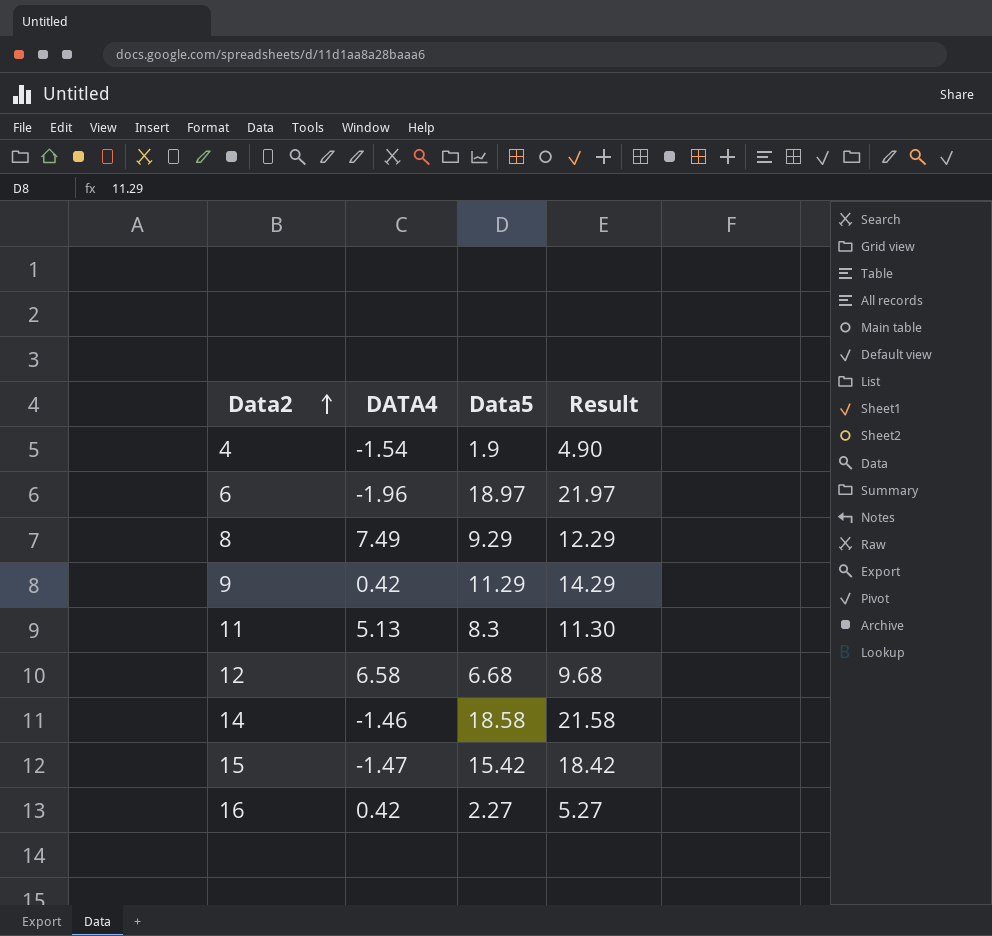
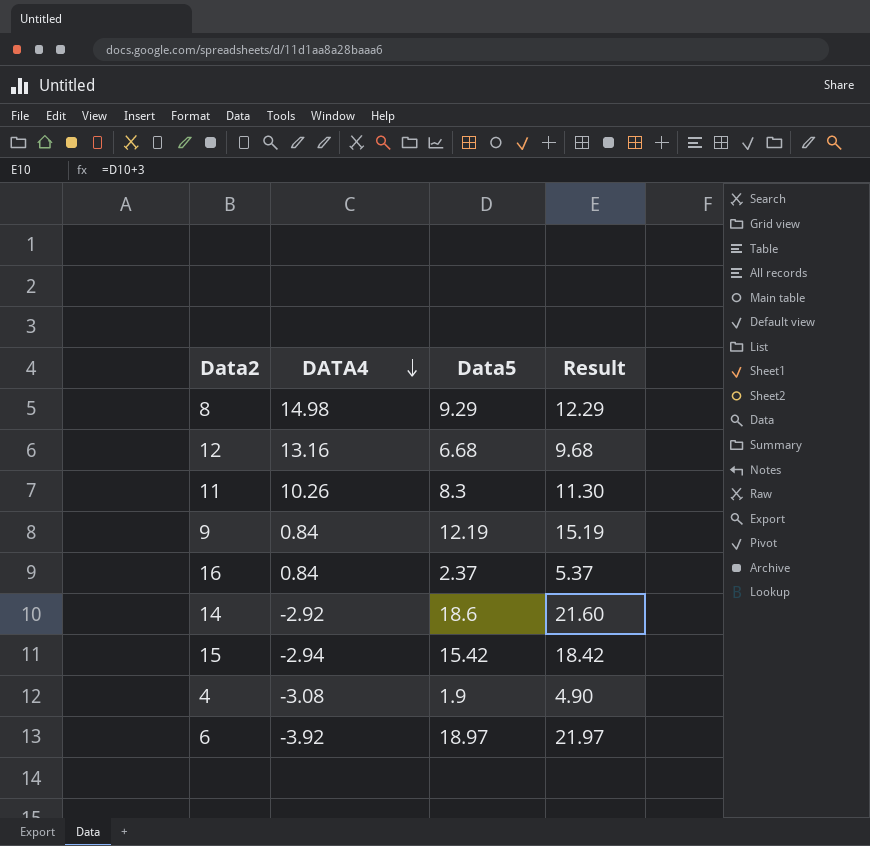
row order: Data2 ascending -> DATA4 descending
8 | DATA4: 7.49 -> 14.98
12 | DATA4: 6.58 -> 13.16
11 | DATA4: 5.13 -> 10.26
9 | DATA4: 0.42 -> 0.84
9 | Data5: 11.29 -> 12.19
9 | Result: 14.29 -> 15.19
16 | DATA4: 0.42 -> 0.84
16 | Data5: 2.27 -> 2.37
16 | Result: 5.27 -> 5.37
14 | DATA4: -1.46 -> -2.92
14 | Data5: 18.58 -> 18.6
14 | Result: 21.58 -> 21.60
15 | DATA4: -1.47 -> -2.94
4 | DATA4: -1.54 -> -3.08
6 | DATA4: -1.96 -> -3.92

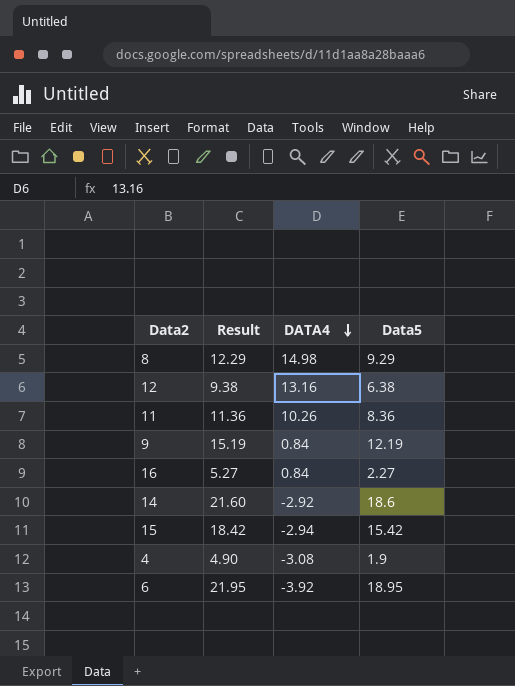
column Result | position: 4 -> 2
12 | Result: 9.68 -> 9.38
12 | Data5: 6.68 -> 6.38
11 | Result: 11.30 -> 11.36
11 | Data5: 8.3 -> 8.36
16 | Result: 5.37 -> 5.27
16 | Data5: 2.37 -> 2.27
6 | Result: 21.97 -> 21.95
6 | Data5: 18.97 -> 18.95

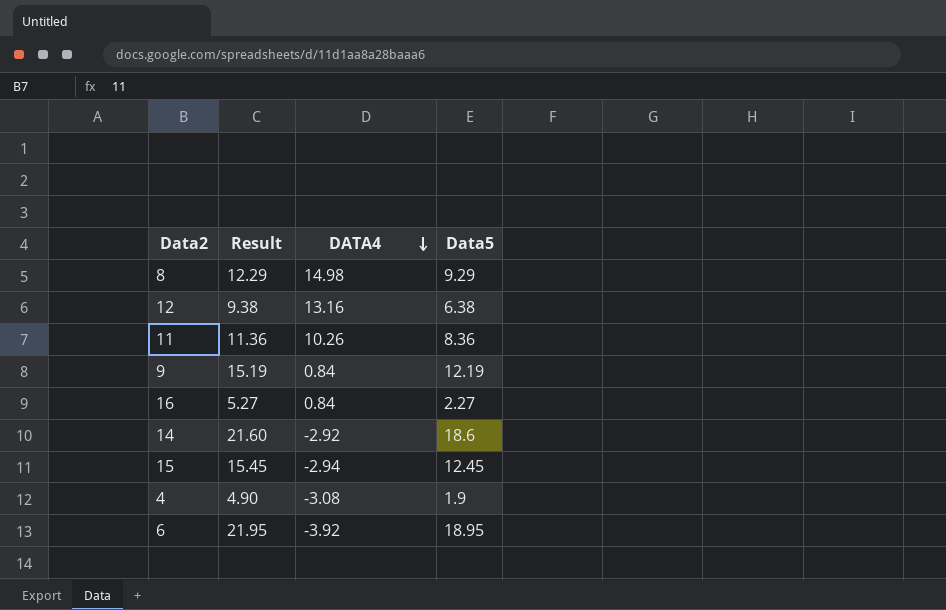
15 | Result: 18.42 -> 15.45
15 | Data5: 15.42 -> 12.45

